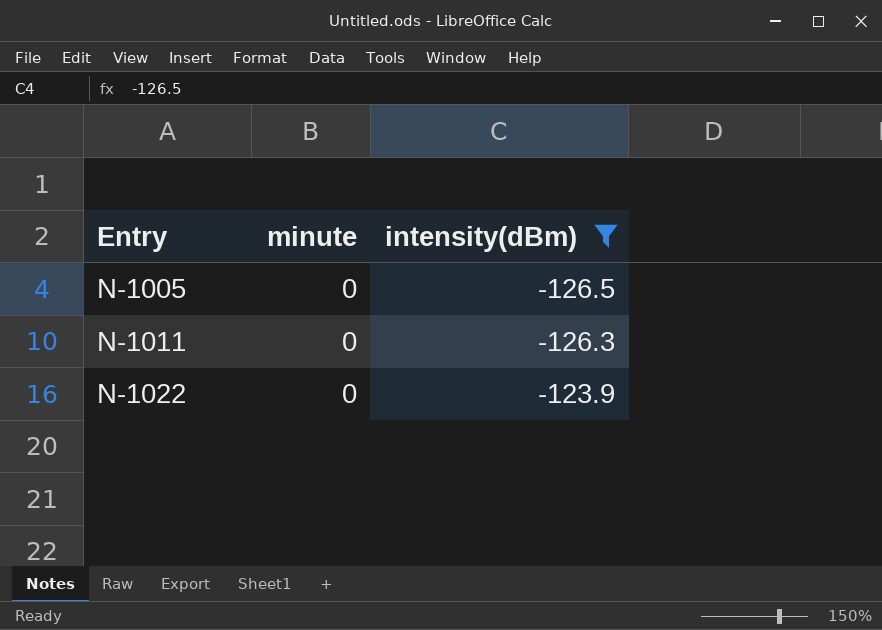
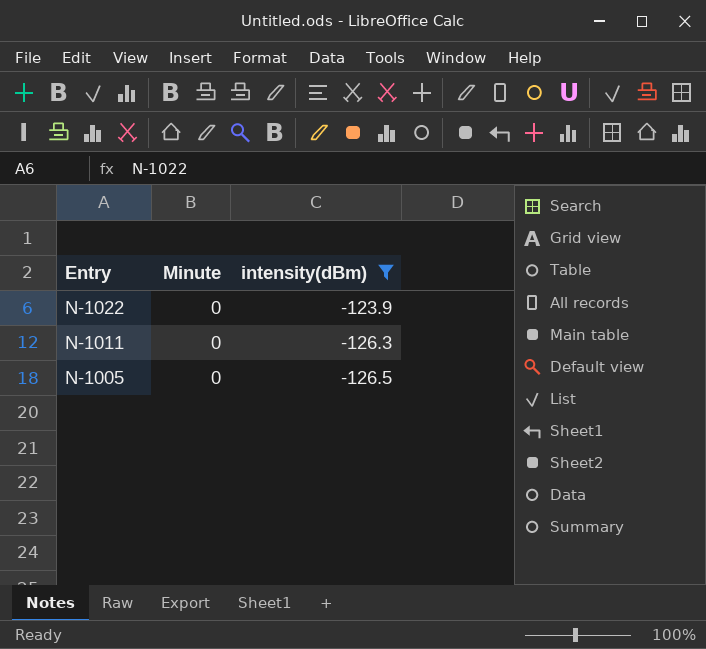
row order: Entry ascending -> Entry descending
column name: minute -> Minute

